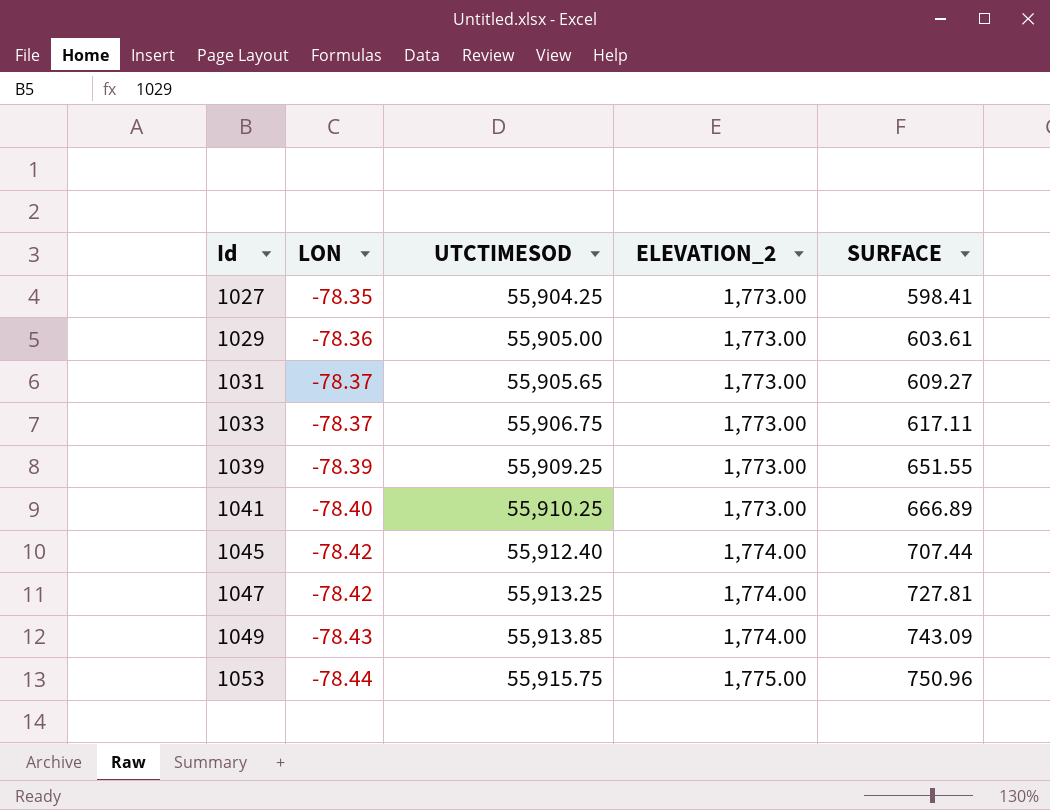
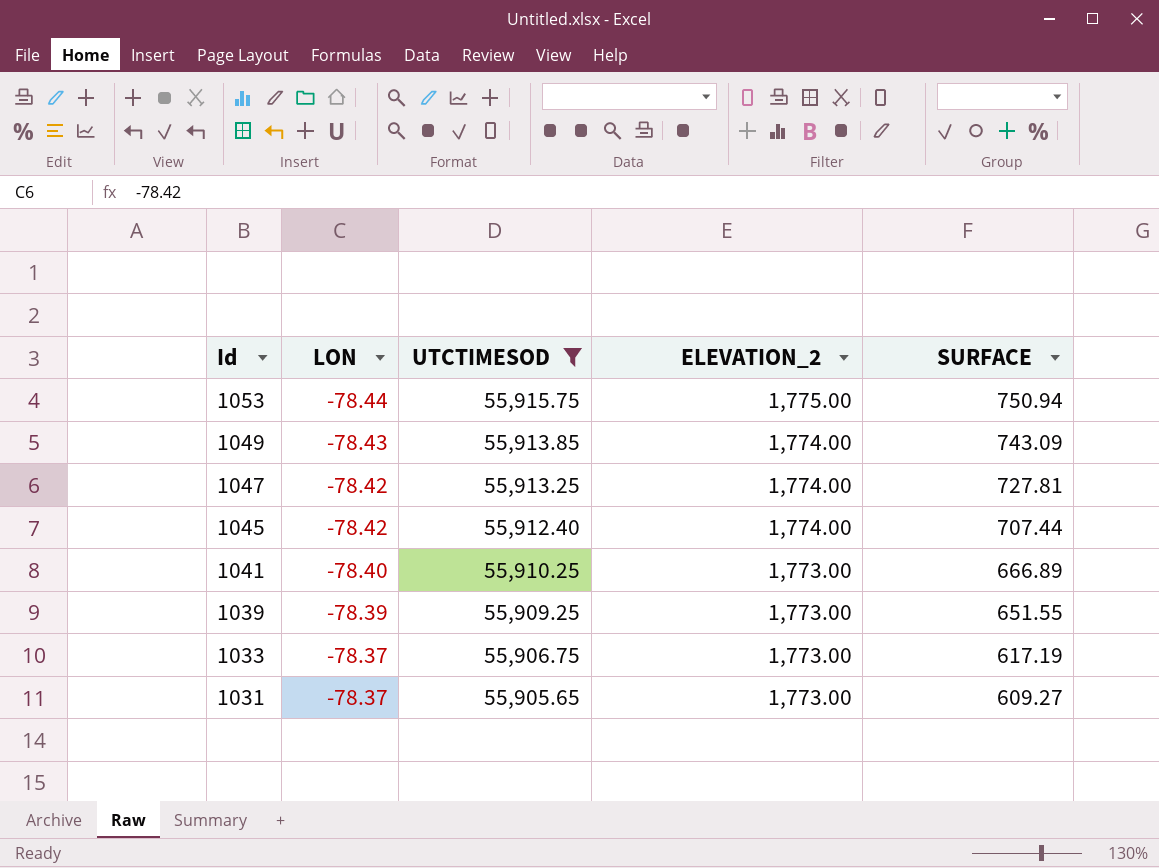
filter: none -> UTCTIMESOD >= 55,905.65
row order: Id ascending -> Id descending
1053 | SURFACE: 750.96 -> 750.94
1033 | SURFACE: 617.11 -> 617.19

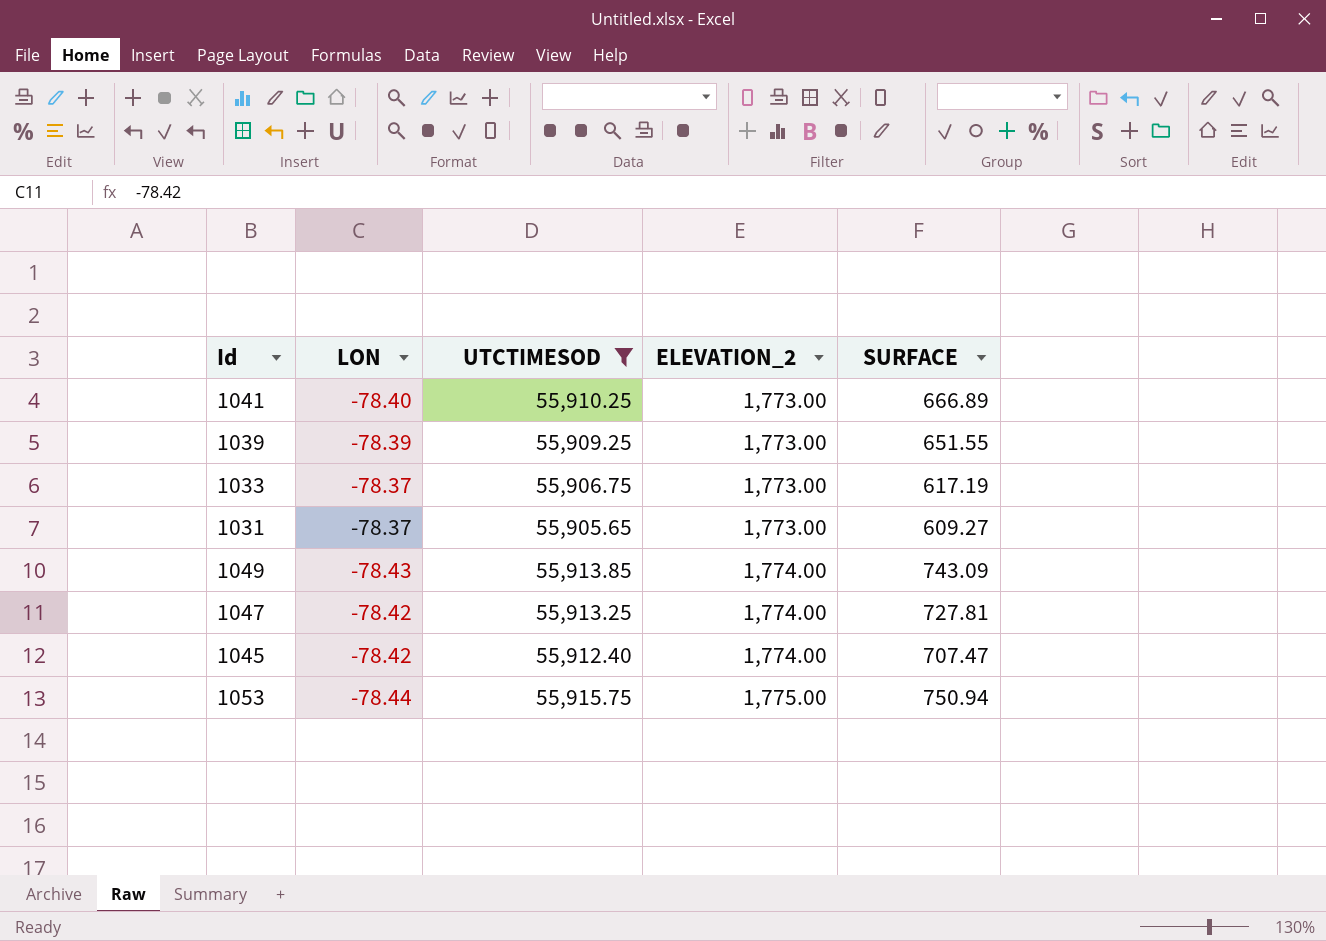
row order: Id descending -> ELEVATION_2 ascending
1045 | SURFACE: 707.44 -> 707.47

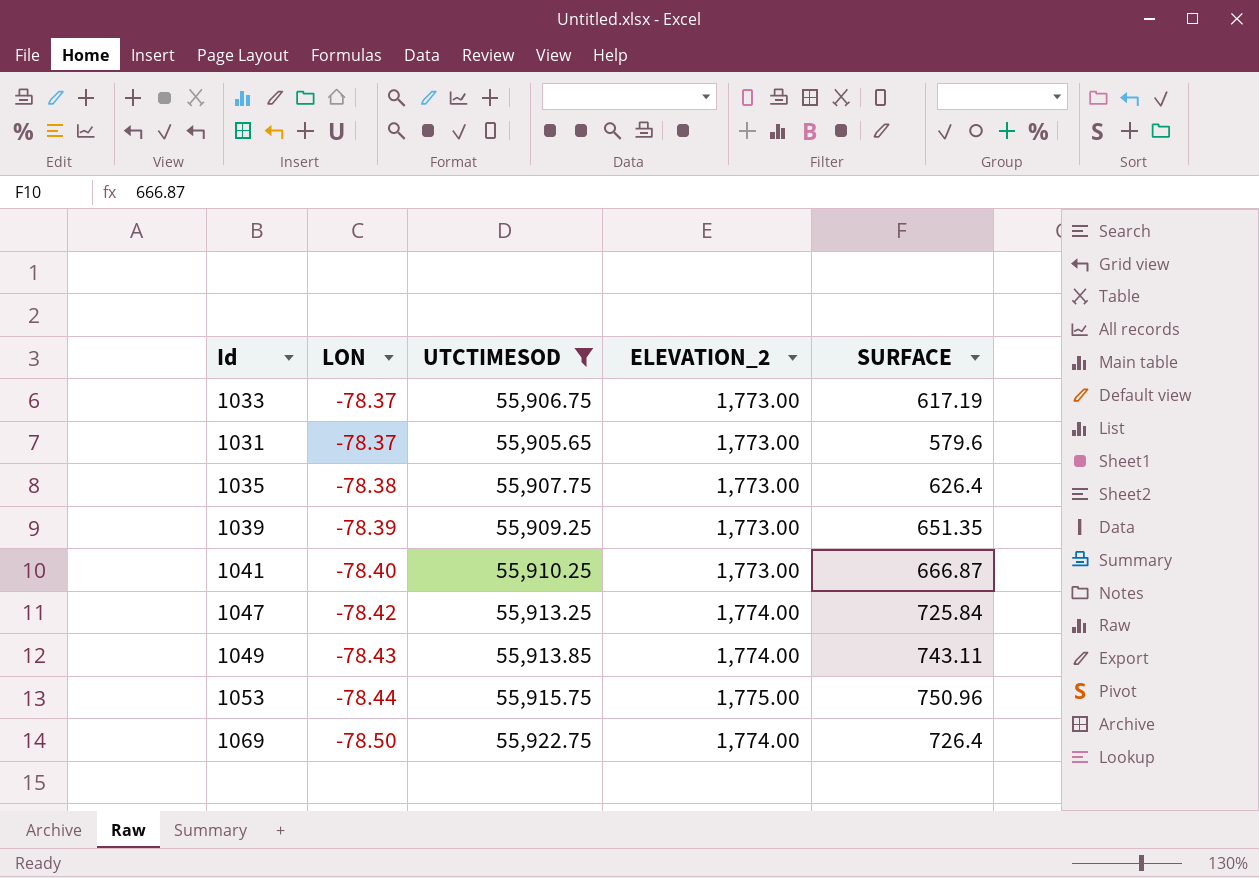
row order: ELEVATION_2 ascending -> LON descending
row 1045: -78.42 | 55,912.40 | 1,774.00 | 707.47 -> none
1031 | SURFACE: 609.27 -> 579.6
row 1035: none -> -78.38 | 55,907.75 | 1,773.00 | 626.4
1039 | SURFACE: 651.55 -> 651.35
1041 | SURFACE: 666.89 -> 666.87
1047 | SURFACE: 727.81 -> 725.84
1049 | SURFACE: 743.09 -> 743.11
1053 | SURFACE: 750.94 -> 750.96
row 1069: none -> -78.50 | 55,922.75 | 1,774.00 | 726.4

